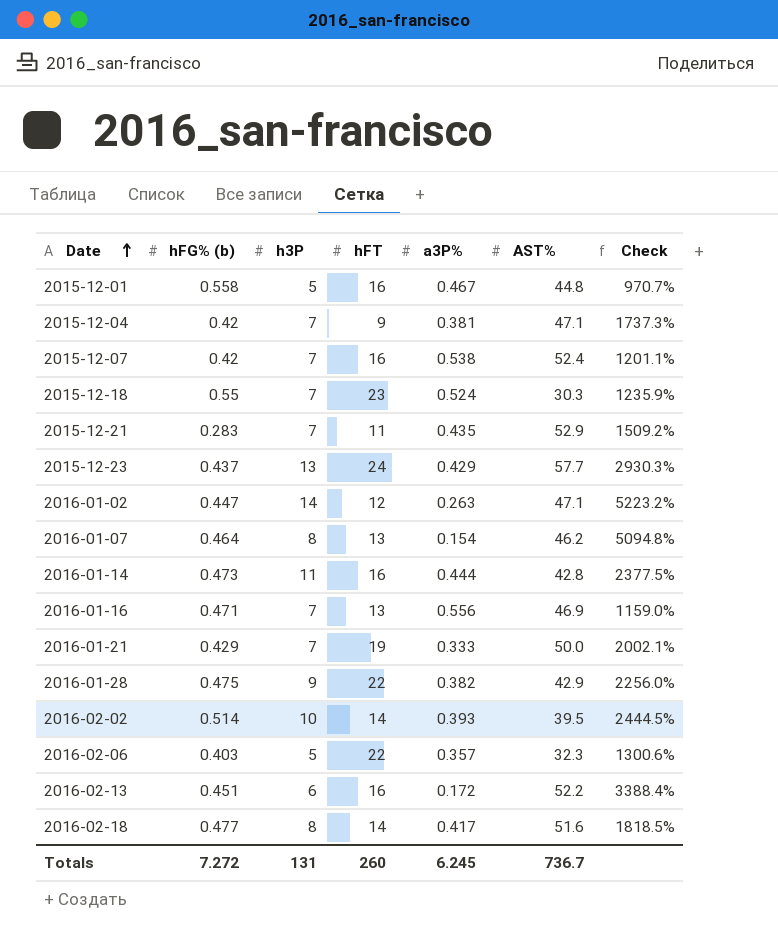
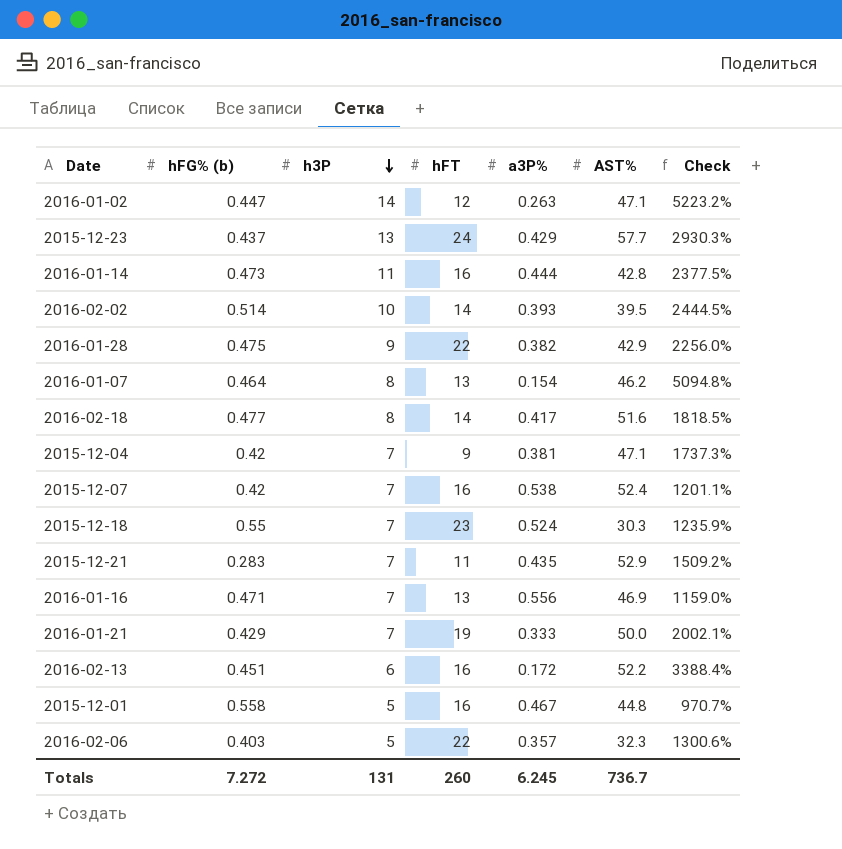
row order: Date ascending -> h3P descending

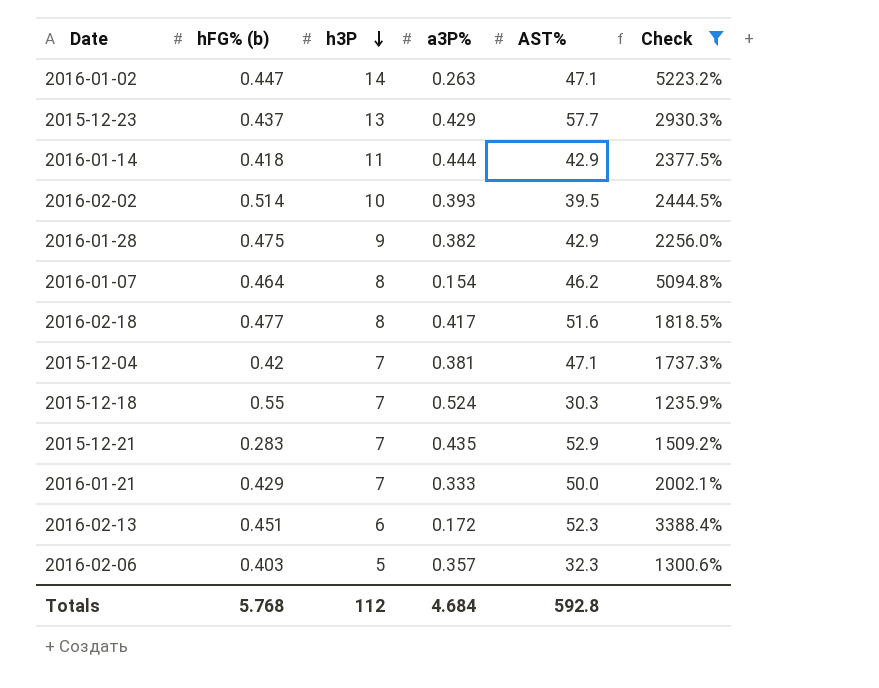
filter: none -> Check >= 1235.9%
column hFT | position: 4 -> none
2016-01-14 | hFG% (b): 0.473 -> 0.418
2016-01-14 | AST%: 42.8 -> 42.9
2016-02-13 | AST%: 52.2 -> 52.3
Totals | hFG% (b): 7.272 -> 5.768
Totals | h3P: 131 -> 112
Totals | a3P%: 6.245 -> 4.684
Totals | AST%: 736.7 -> 592.8

